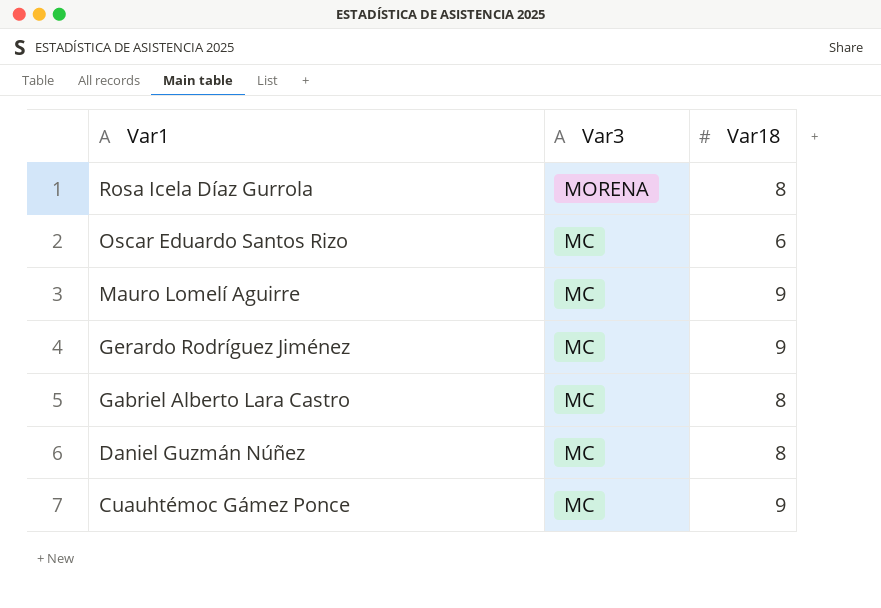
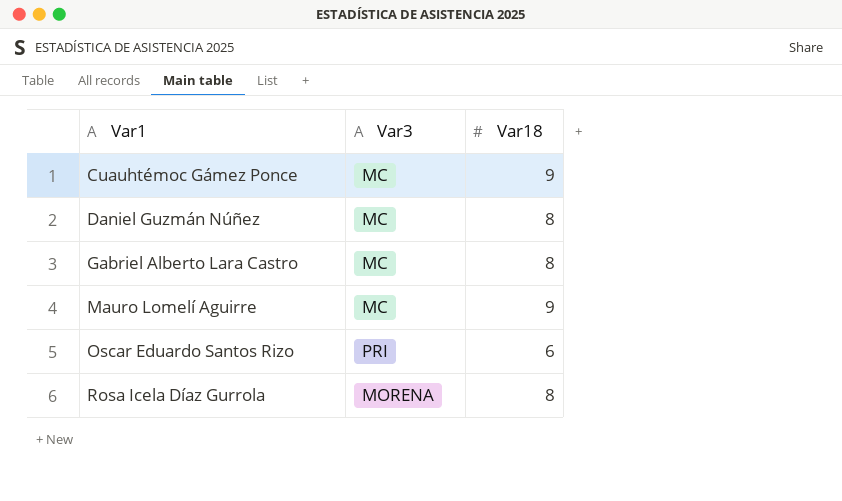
row order: Var1 descending -> Var1 ascending
row Gerardo Rodríguez Jiménez: MC | 9 -> none
Oscar Eduardo Santos Rizo | Var3: MC -> PRI

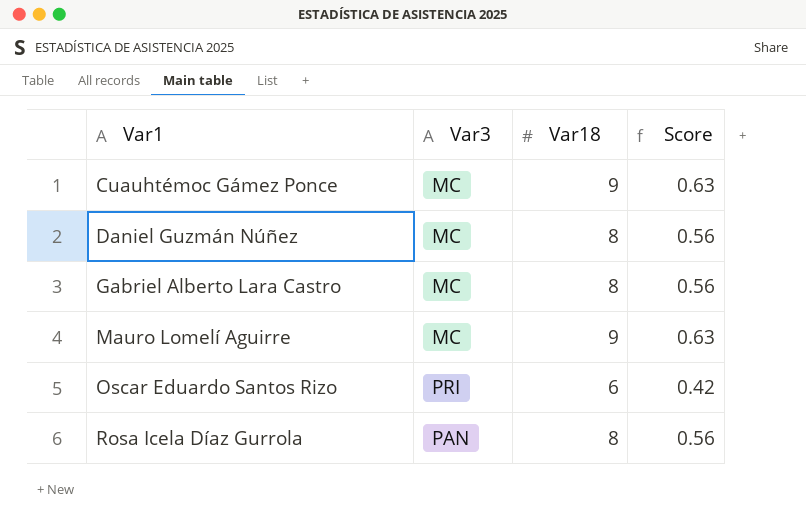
column Score | formula: none -> [Var18] * 0.07
Rosa Icela Díaz Gurrola | Var3: MORENA -> PAN

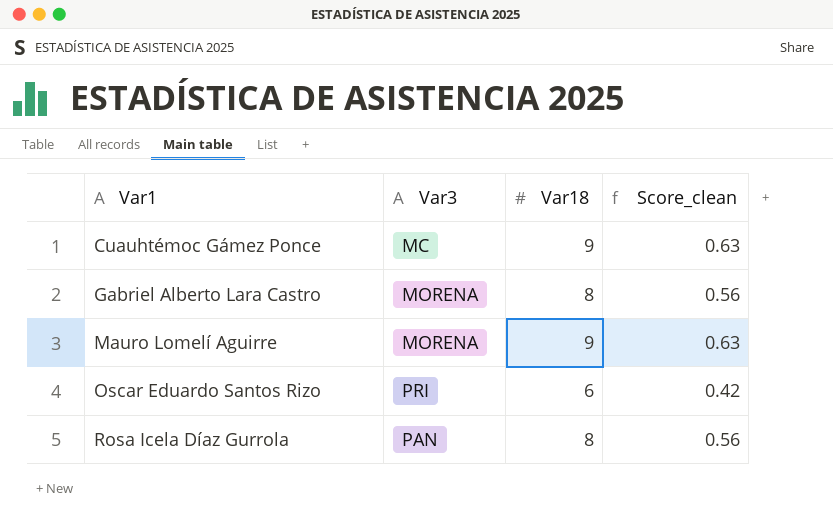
column name: Score -> Score_clean
row Daniel Guzmán Núñez: MC | 8 | 0.56 -> none
Gabriel Alberto Lara Castro | Var3: MC -> MORENA
Mauro Lomelí Aguirre | Var3: MC -> MORENA

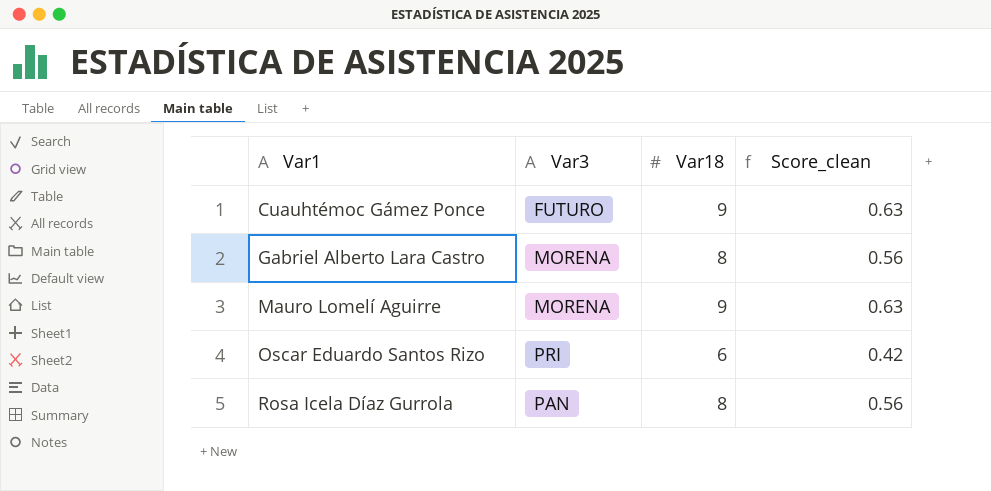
Cuauhtémoc Gámez Ponce | Var3: MC -> FUTURO

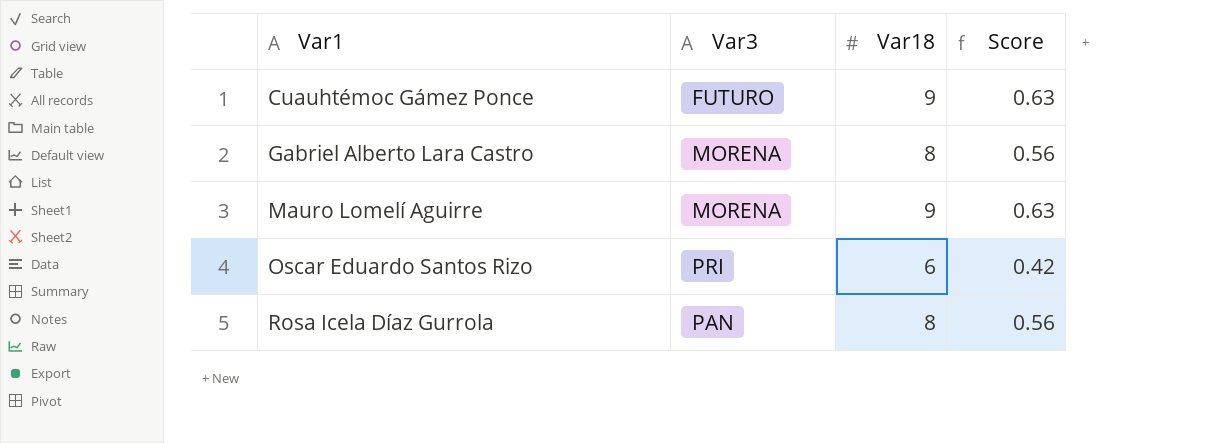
column name: Score_clean -> Score

